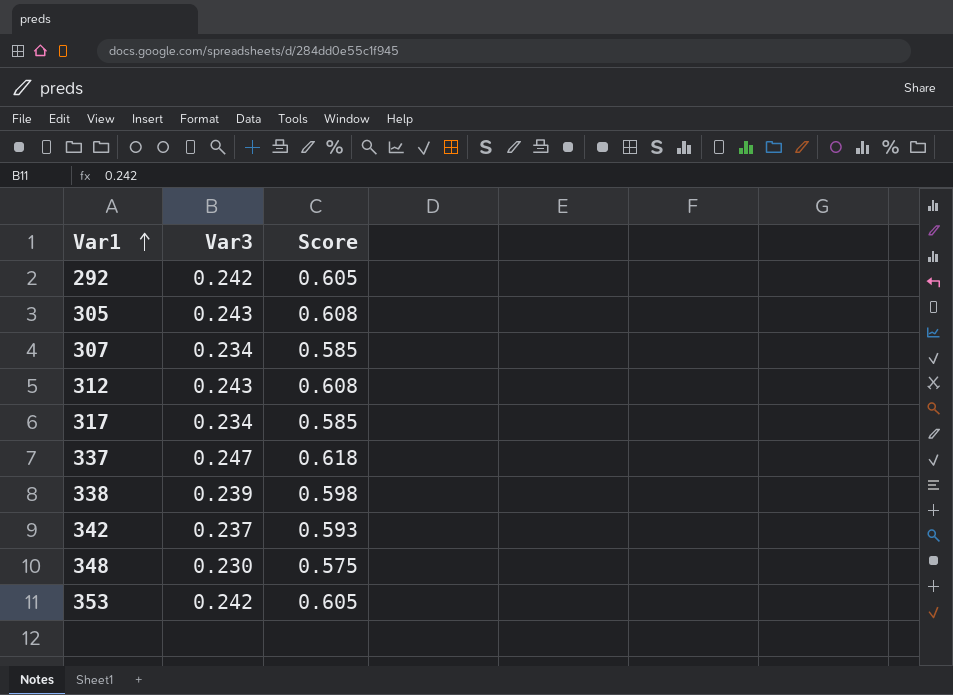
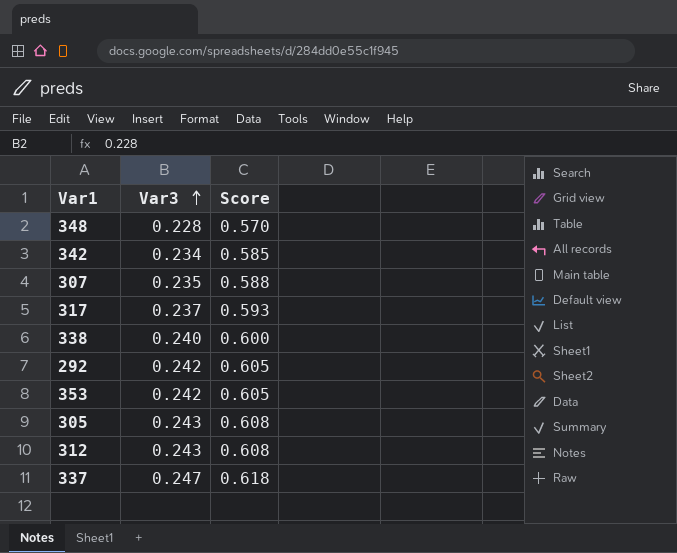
row order: Var1 ascending -> Var3 ascending
348 | Var3: 0.230 -> 0.228
348 | Score: 0.575 -> 0.570
342 | Var3: 0.237 -> 0.234
342 | Score: 0.593 -> 0.585
307 | Var3: 0.234 -> 0.235
307 | Score: 0.585 -> 0.588
317 | Var3: 0.234 -> 0.237
317 | Score: 0.585 -> 0.593
338 | Var3: 0.239 -> 0.240
338 | Score: 0.598 -> 0.600

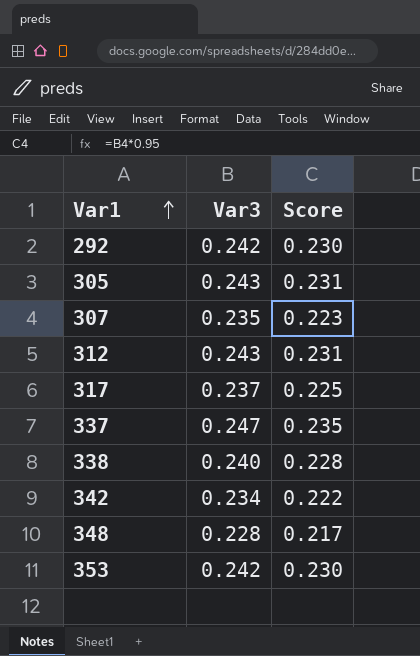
row order: Var3 ascending -> Var1 ascending
column Score | formula: [Var3] * 2.5 -> [Var3] * 0.95

